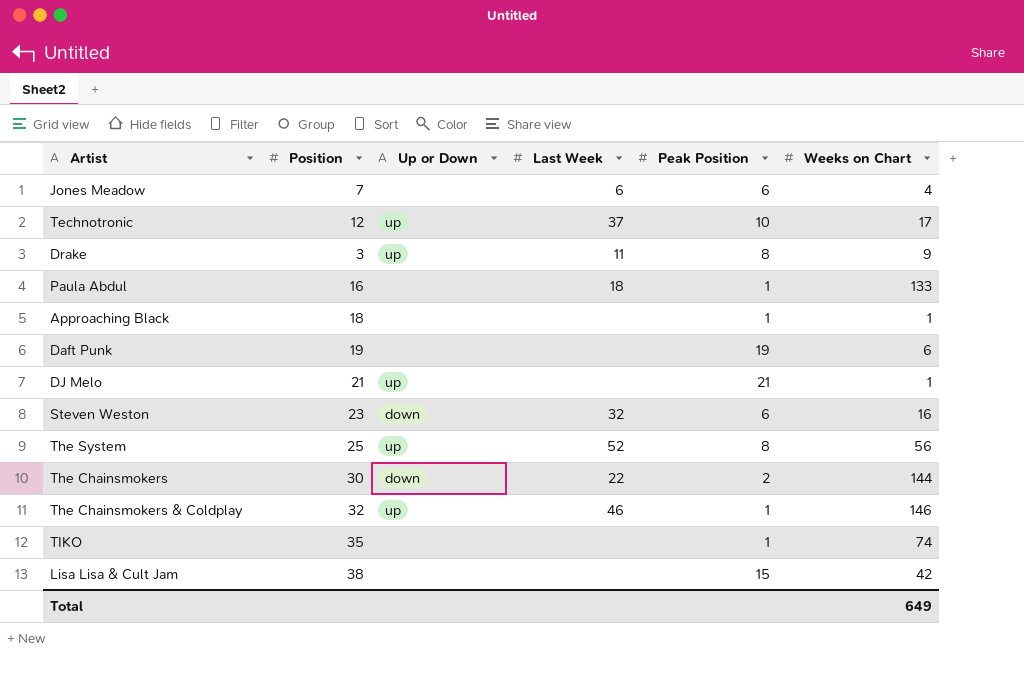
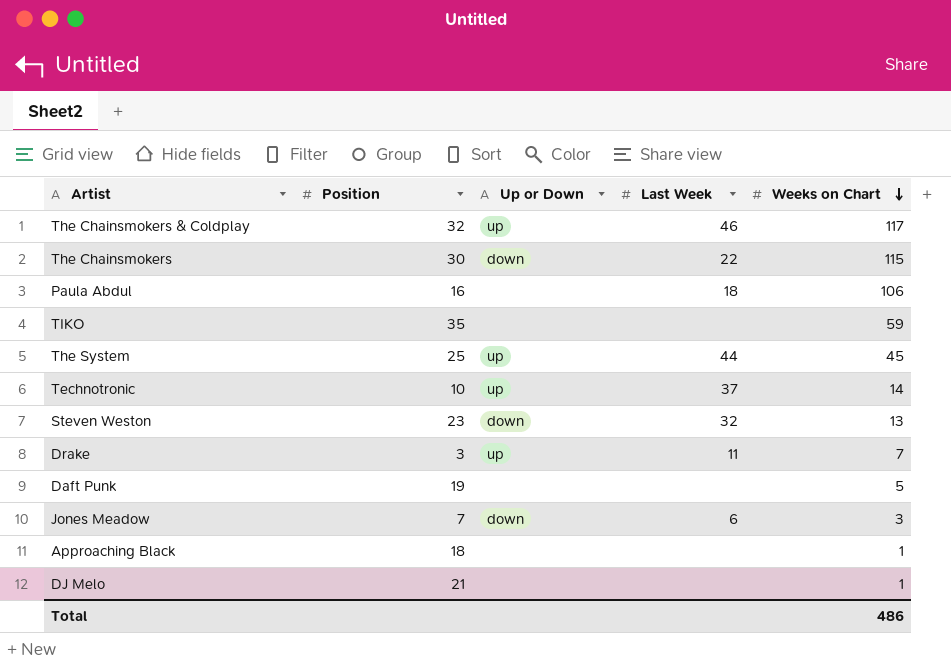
row order: none -> Weeks on Chart descending
column Peak Position | position: 5 -> none
row Lisa Lisa & Cult Jam: 38 | none | none | 15 | 42 -> none
The Chainsmokers & Coldplay | Weeks on Chart: 146 -> 117
The Chainsmokers | Weeks on Chart: 144 -> 115
Paula Abdul | Weeks on Chart: 133 -> 106
TIKO | Weeks on Chart: 74 -> 59
The System | Last Week: 52 -> 44
The System | Weeks on Chart: 56 -> 45
Technotronic | Position: 12 -> 10
Technotronic | Weeks on Chart: 17 -> 14
Steven Weston | Weeks on Chart: 16 -> 13
Drake | Weeks on Chart: 9 -> 7
Daft Punk | Weeks on Chart: 6 -> 5
Jones Meadow | Up or Down: none -> down
Jones Meadow | Weeks on Chart: 4 -> 3
DJ Melo | Up or Down: up -> none
Total | Weeks on Chart: 649 -> 486

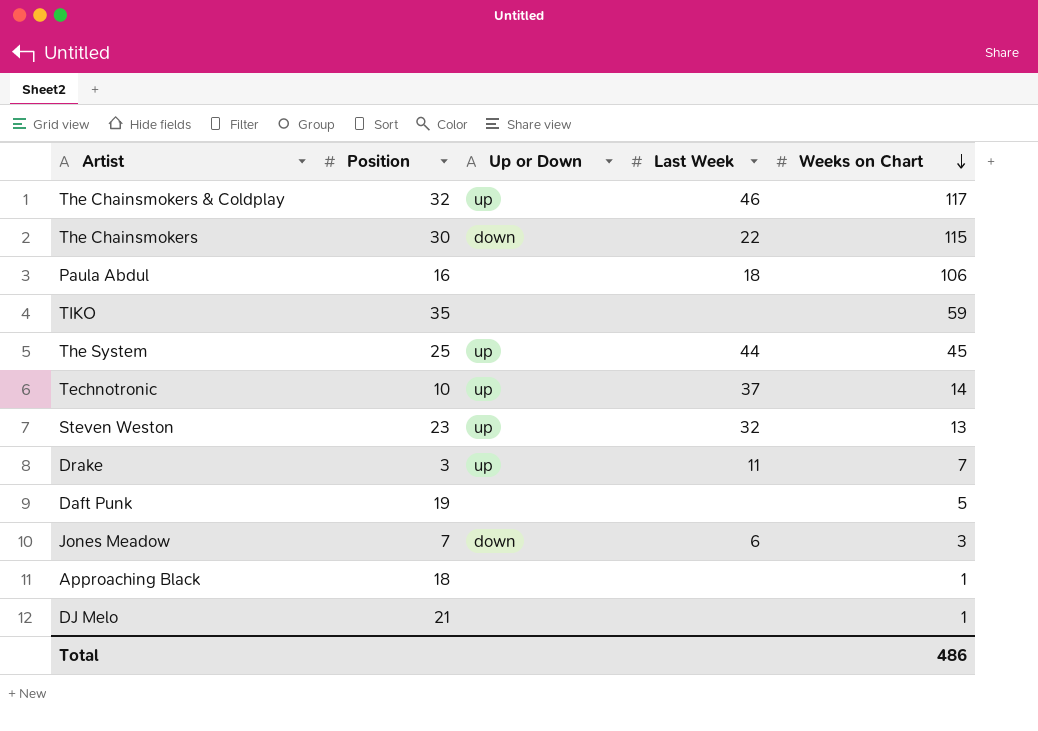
Steven Weston | Up or Down: down -> up

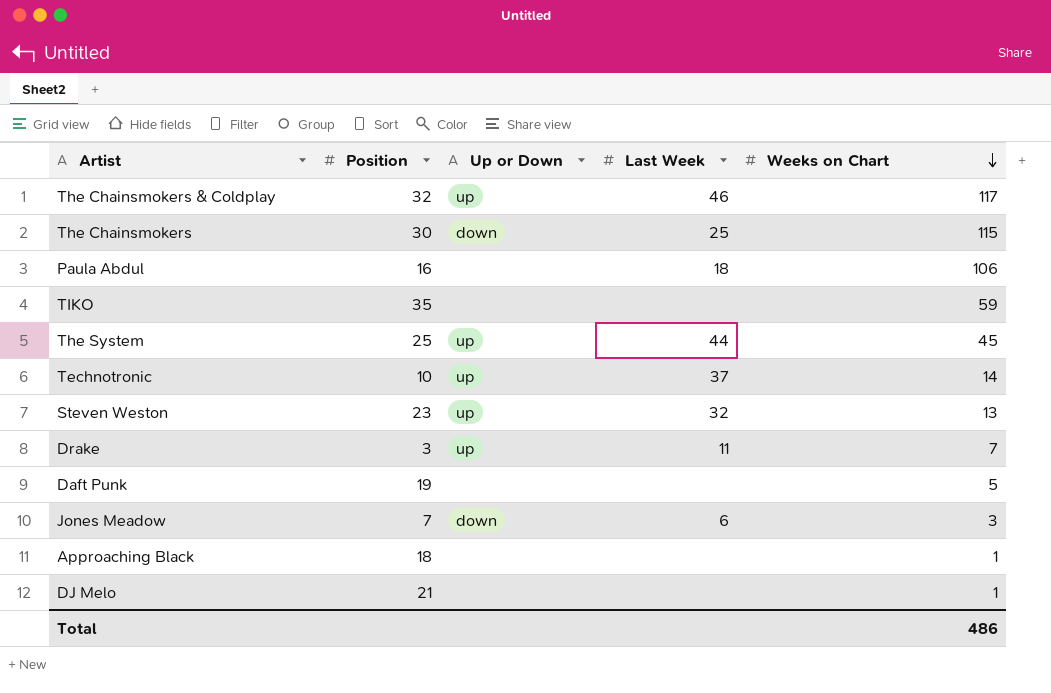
The Chainsmokers | Last Week: 22 -> 25

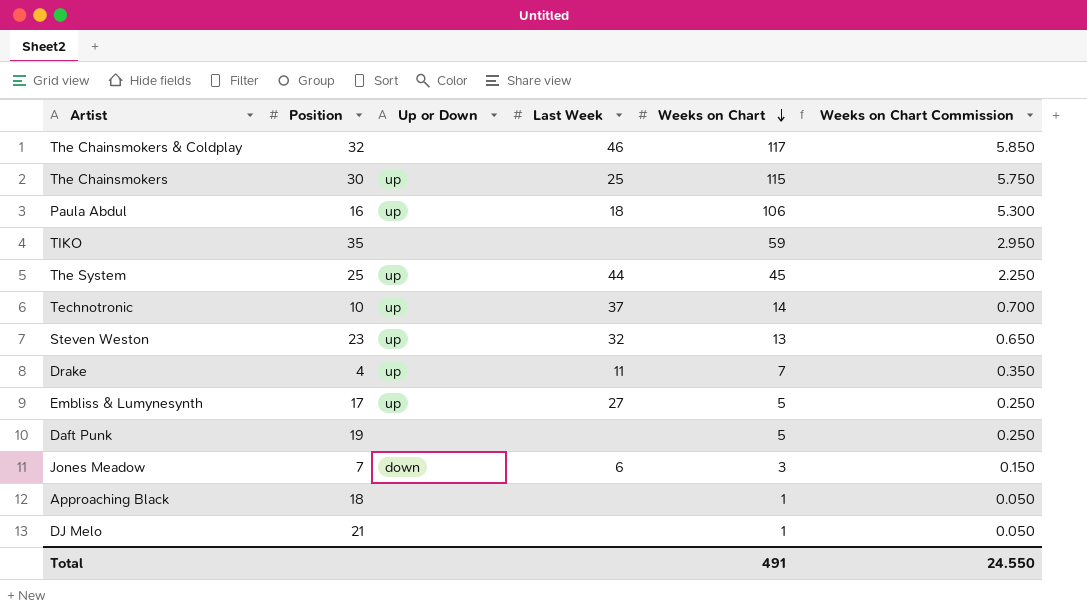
column Weeks on Chart Commission | formula: none -> [Weeks on Chart] * 0.05
The Chainsmokers & Coldplay | Up or Down: up -> none
The Chainsmokers | Up or Down: down -> up
Paula Abdul | Up or Down: none -> up
Drake | Position: 3 -> 4
row Embliss & Lumynesynth: none -> 17 | up | 27 | 5 | 0.250
Total | Weeks on Chart: 486 -> 491

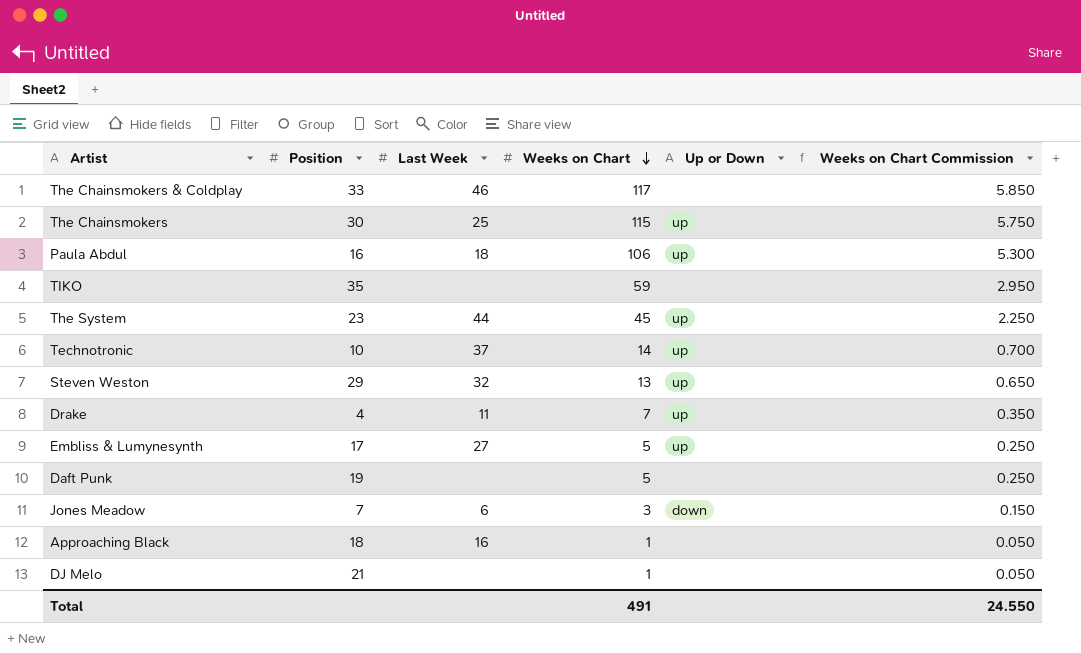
column Up or Down | position: 3 -> 5
The Chainsmokers & Coldplay | Position: 32 -> 33
The System | Position: 25 -> 23
Steven Weston | Position: 23 -> 29
Approaching Black | Last Week: none -> 16

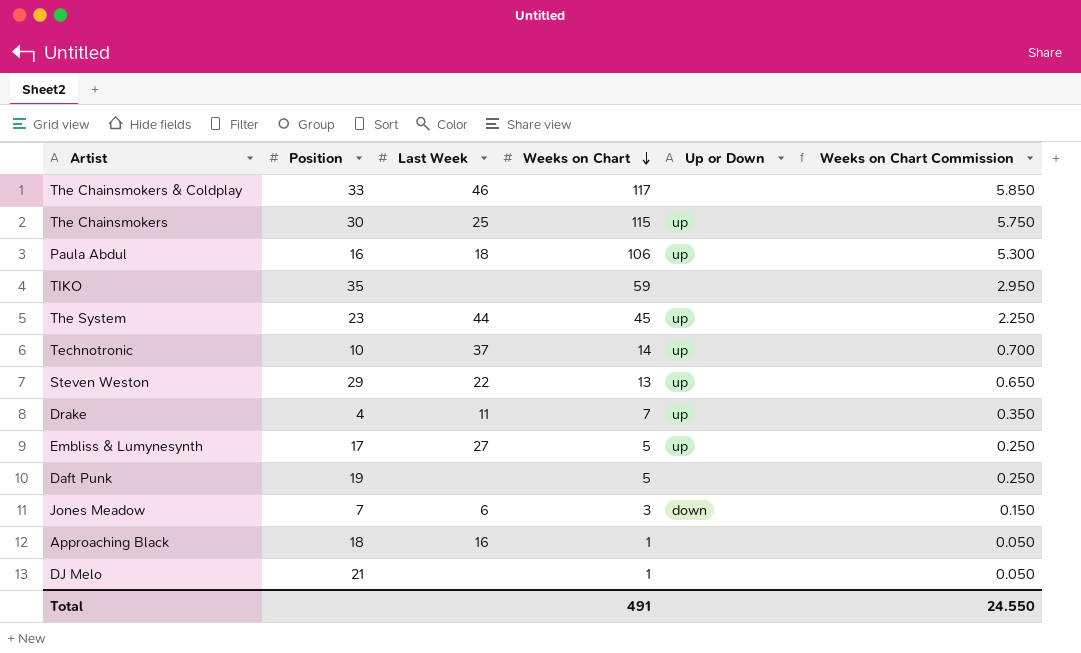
Steven Weston | Last Week: 32 -> 22

